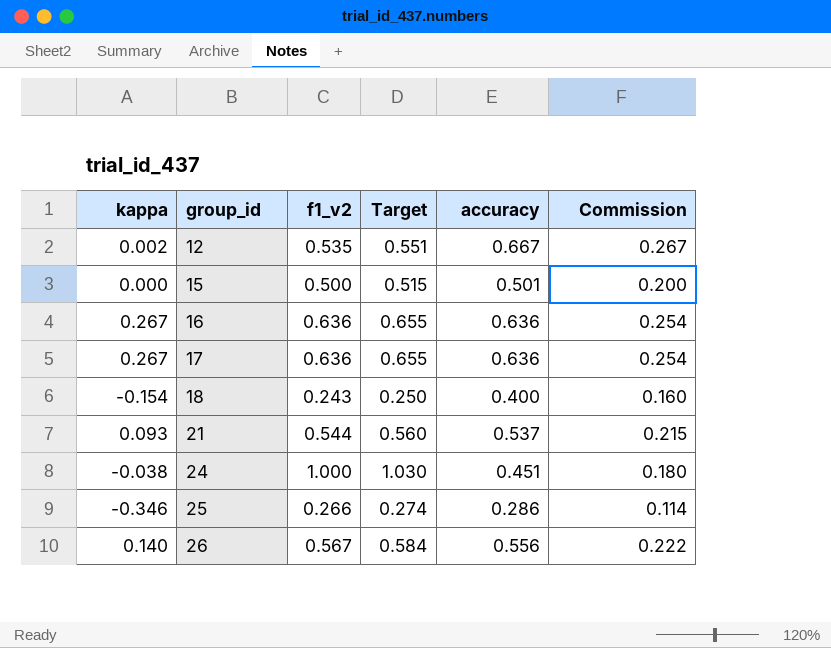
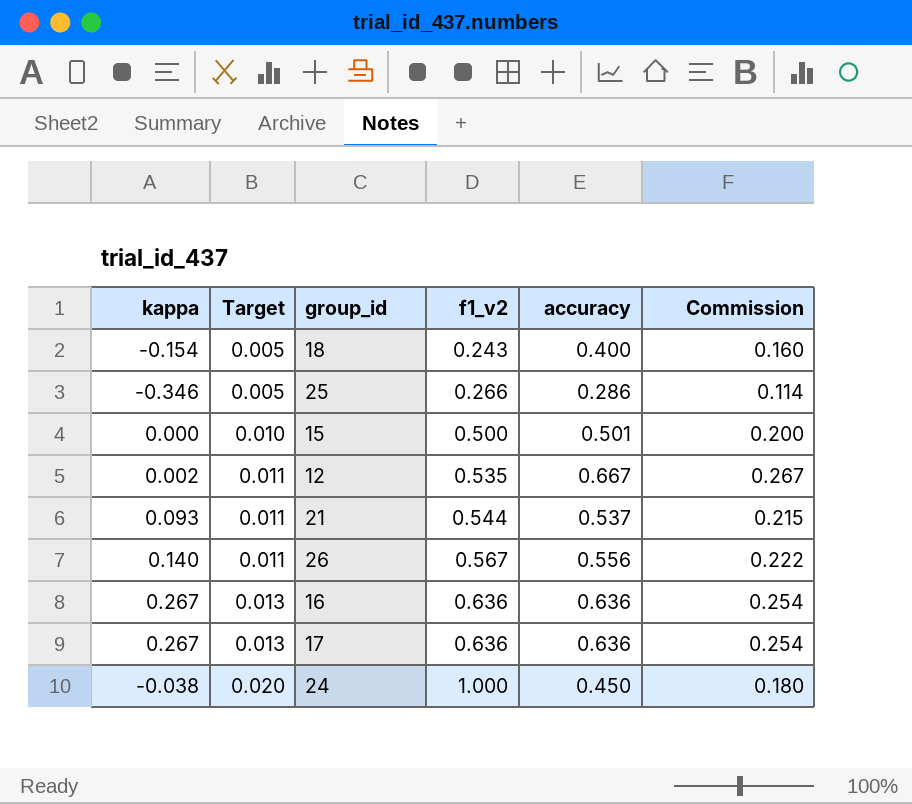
row order: group_id ascending -> Target ascending
column Target | formula: [f1_v2] * 1.03 -> [f1_v2] * 0.02
column Target | position: 4 -> 2
24 | accuracy: 0.451 -> 0.450

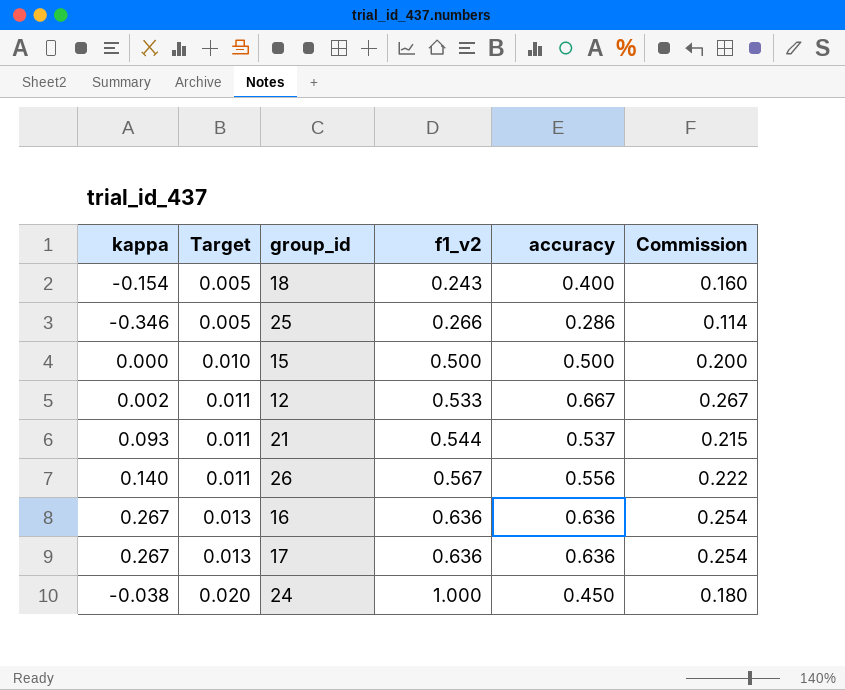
15 | accuracy: 0.501 -> 0.500
12 | f1_v2: 0.535 -> 0.533

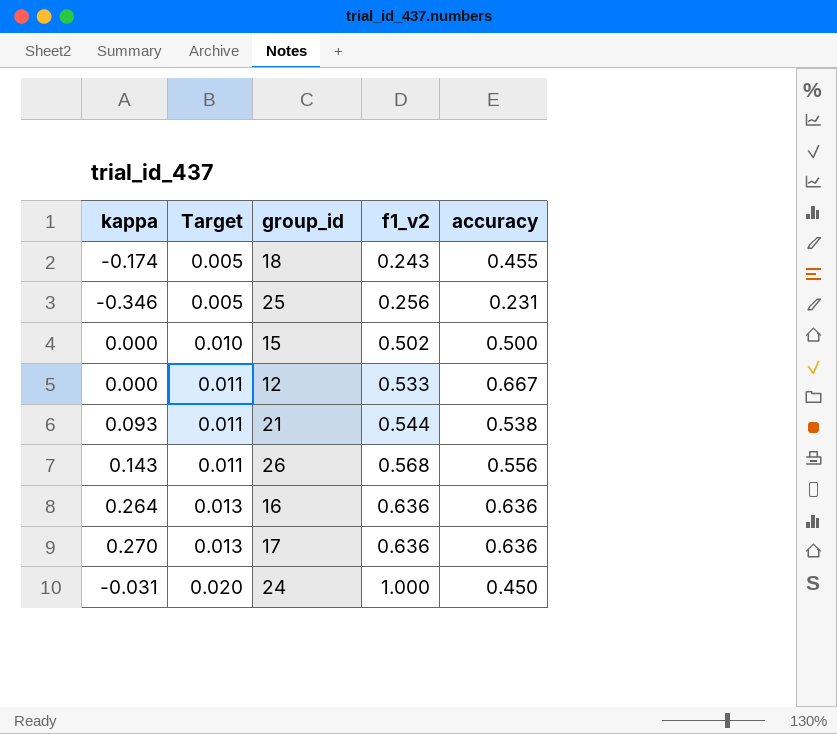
column Commission | formula: [accuracy] * 0.4 -> none
18 | kappa: -0.154 -> -0.174
18 | accuracy: 0.400 -> 0.455
25 | f1_v2: 0.266 -> 0.256
25 | accuracy: 0.286 -> 0.231
15 | f1_v2: 0.500 -> 0.502
12 | kappa: 0.002 -> 0.000
21 | accuracy: 0.537 -> 0.538
26 | kappa: 0.140 -> 0.143
26 | f1_v2: 0.567 -> 0.568
16 | kappa: 0.267 -> 0.264
17 | kappa: 0.267 -> 0.270
24 | kappa: -0.038 -> -0.031

